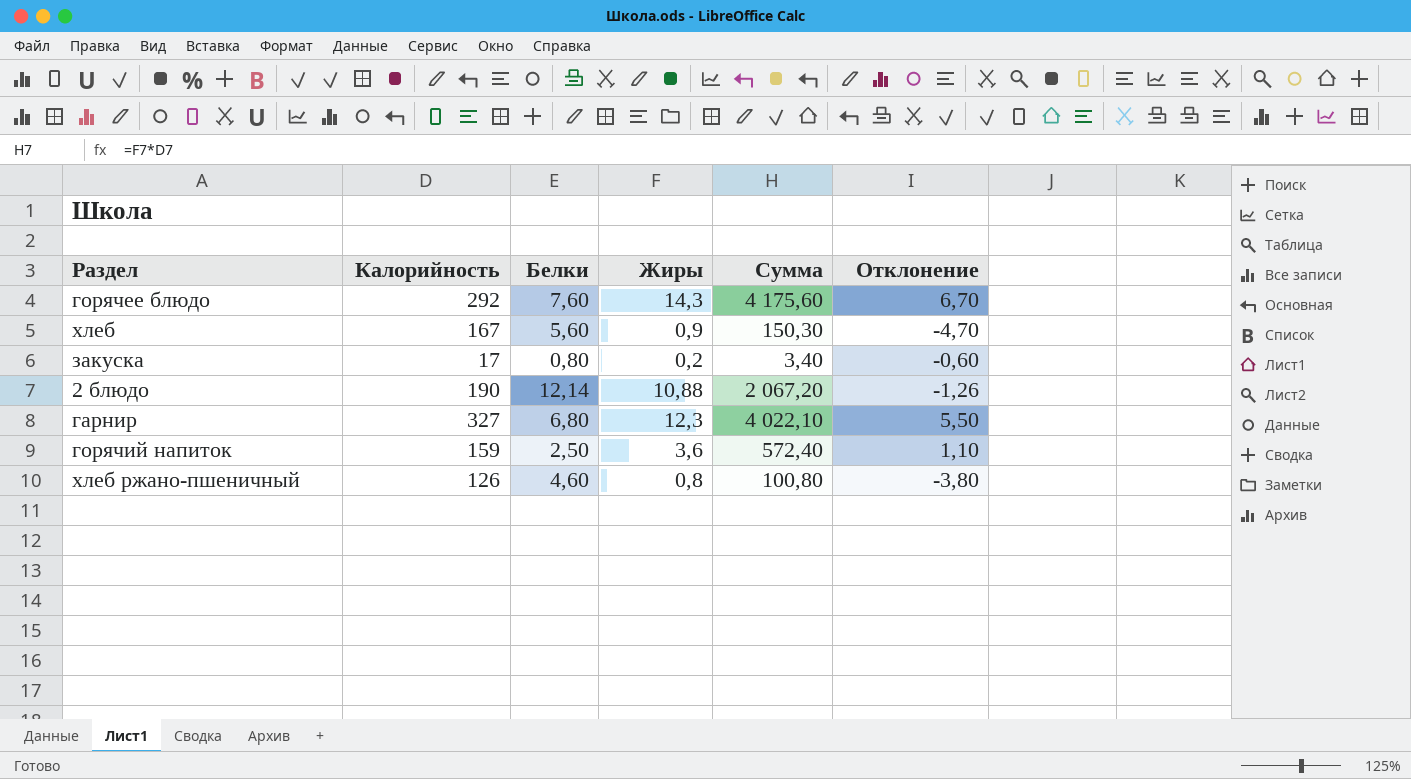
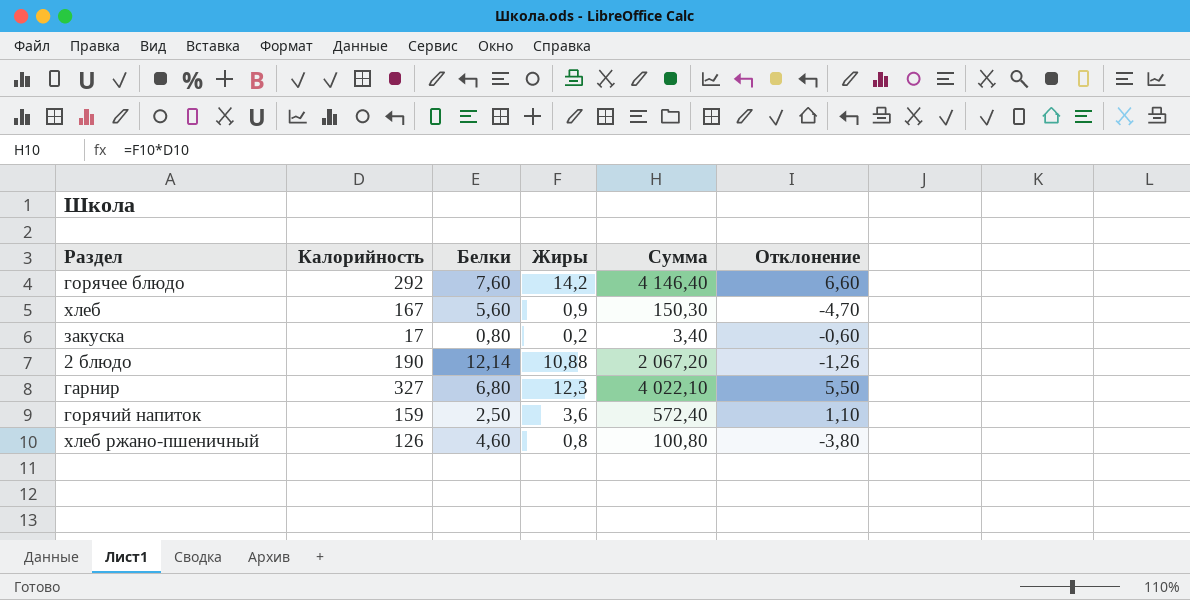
горячее блюдо | Жиры: 14,3 -> 14,2
горячее блюдо | Сумма: 4 175,60 -> 4 146,40
горячее блюдо | Отклонение: 6,70 -> 6,60

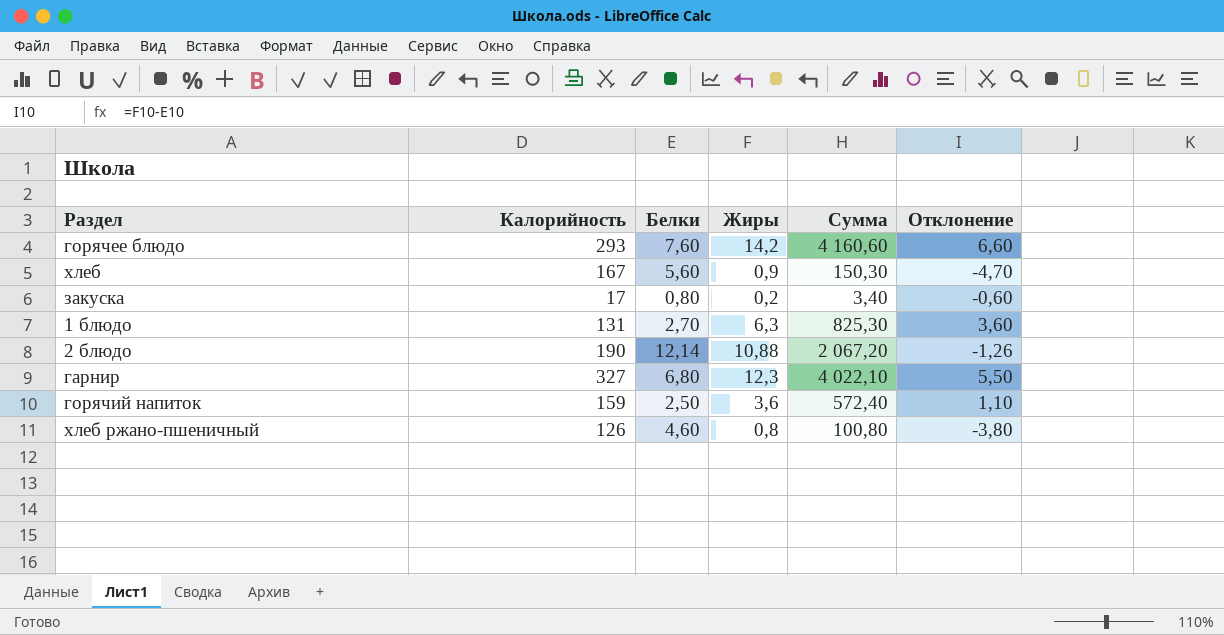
горячее блюдо | Калорийность: 292 -> 293
горячее блюдо | Сумма: 4 146,40 -> 4 160,60
row 1 блюдо: none -> 131 | 2,70 | 6,3 | 825,30 | 3,60

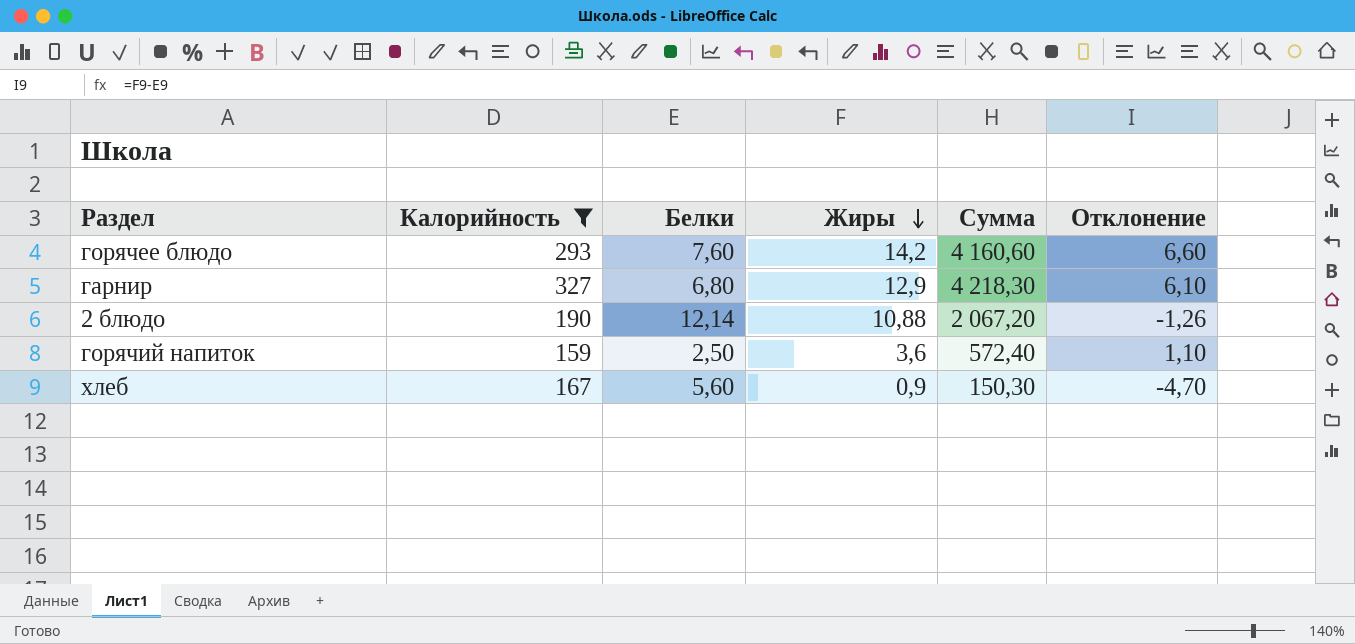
filter: none -> Калорийность >= 159
row order: none -> Жиры descending
гарнир | Жиры: 12,3 -> 12,9
гарнир | Сумма: 4 022,10 -> 4 218,30
гарнир | Отклонение: 5,50 -> 6,10

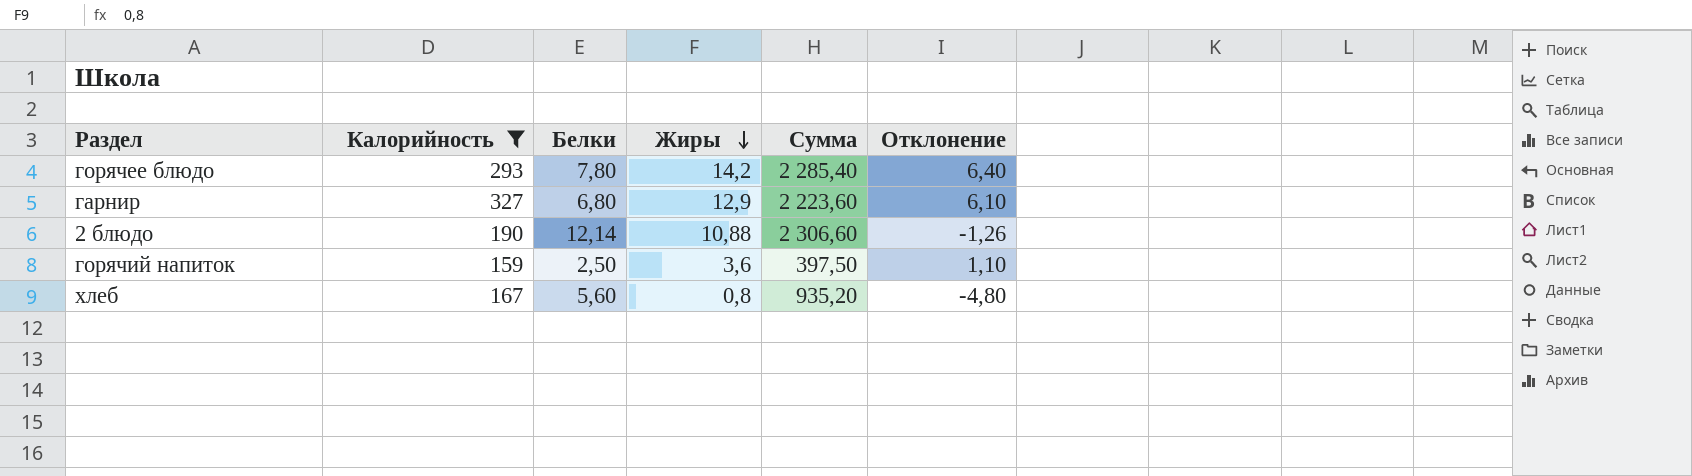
column Сумма | formula: [Калорийность] * [Жиры] -> [Калорийность] * [Белки]
горячее блюдо | Белки: 7,60 -> 7,80
горячее блюдо | Отклонение: 6,60 -> 6,40
хлеб | Жиры: 0,9 -> 0,8
хлеб | Отклонение: -4,70 -> -4,80

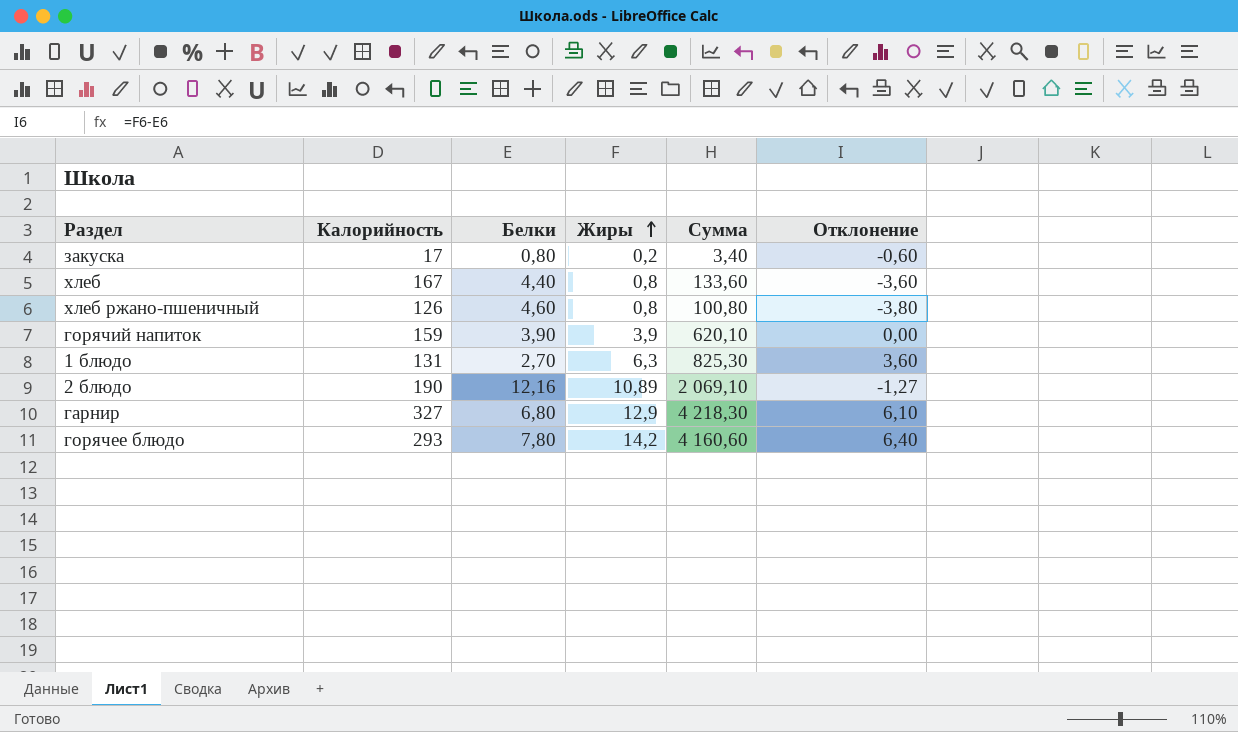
filter: Калорийность >= 159 -> none
row order: Жиры descending -> Жиры ascending
column Сумма | formula: [Калорийность] * [Белки] -> [Калорийность] * [Жиры]
хлеб | Белки: 5,60 -> 4,40
хлеб | Отклонение: -4,80 -> -3,60
горячий напиток | Белки: 2,50 -> 3,90
горячий напиток | Жиры: 3,6 -> 3,9
горячий напиток | Отклонение: 1,10 -> 0,00
2 блюдо | Белки: 12,14 -> 12,16
2 блюдо | Жиры: 10,88 -> 10,89
2 блюдо | Отклонение: -1,26 -> -1,27

